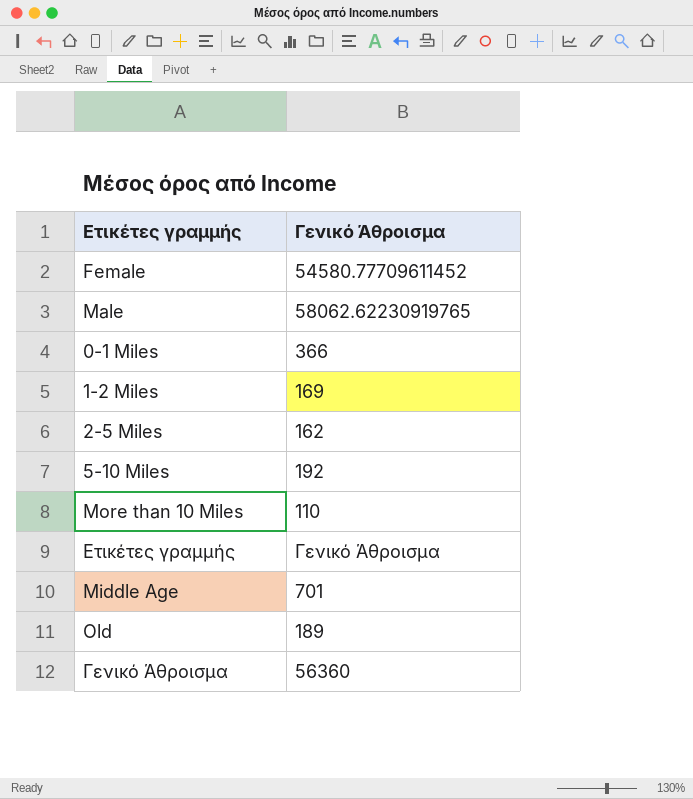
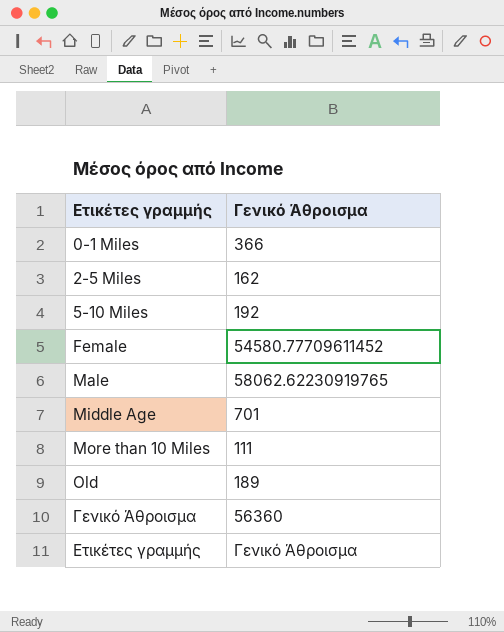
row order: none -> Ετικέτες γραμμής ascending
row 1-2 Miles: 169 -> none
More than 10 Miles | Γενικό Άθροισμα: 110 -> 111

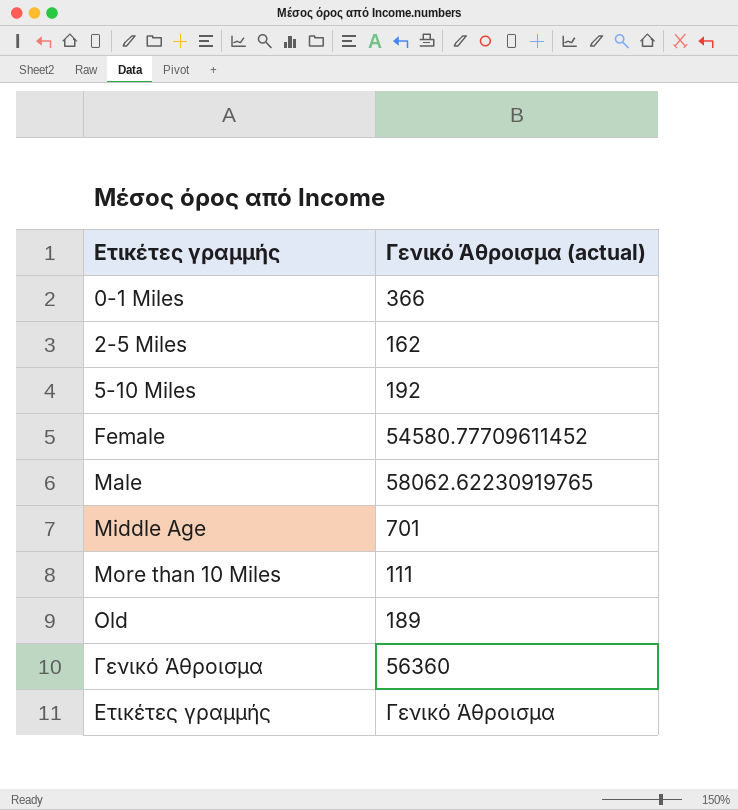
column name: Γενικό Άθροισμα -> Γενικό Άθροισμα (actual)

